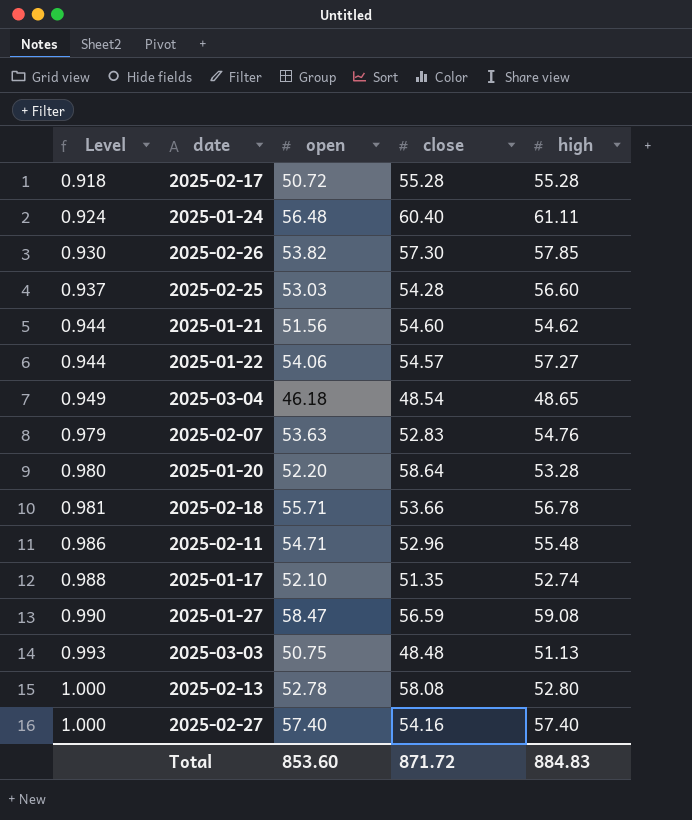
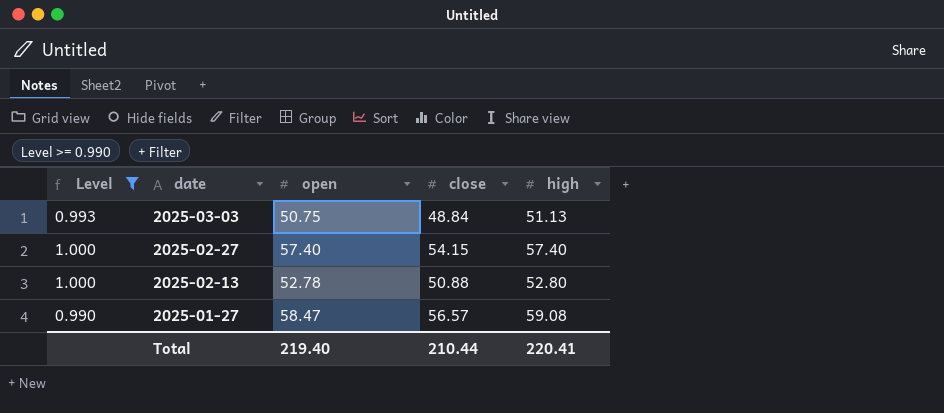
filter: none -> Level >= 0.990
row order: Level ascending -> date descending
2025-03-03 | close: 48.48 -> 48.84
2025-02-27 | close: 54.16 -> 54.15
2025-02-13 | close: 58.08 -> 50.88
2025-01-27 | close: 56.59 -> 56.57
Total | open: 853.60 -> 219.40
Total | close: 871.72 -> 210.44
Total | high: 884.83 -> 220.41

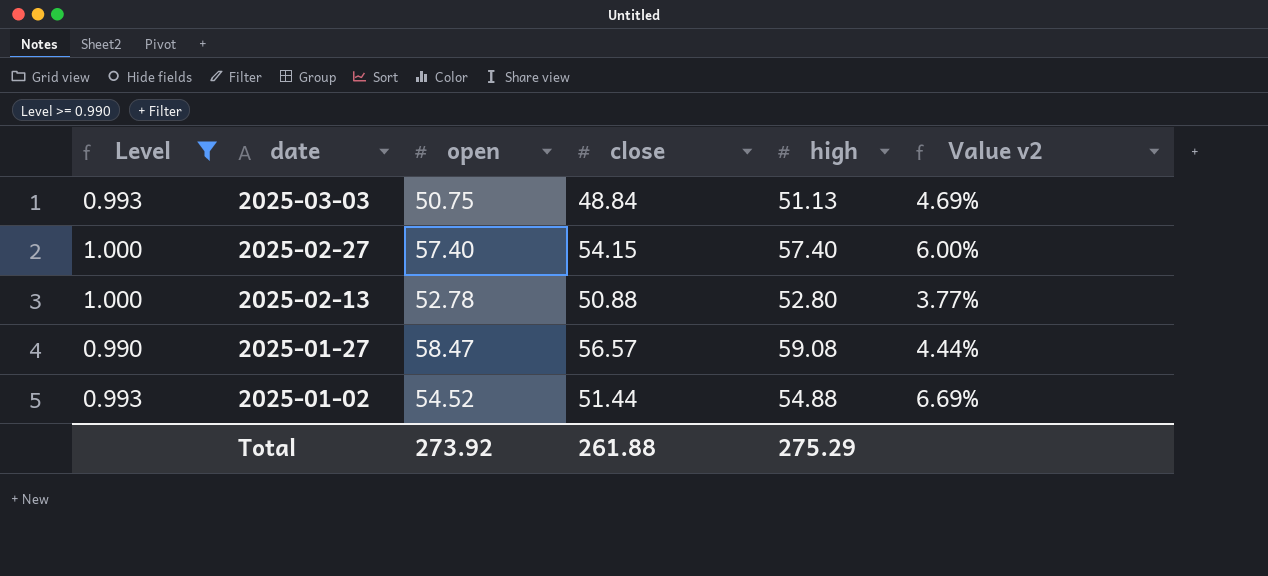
column Value v2 | formula: none -> ([high] - [close]) / [close]
row 2025-01-02: none -> 0.993 | 54.52 | 51.44 | 54.88 | 6.69%
Total | open: 219.40 -> 273.92
Total | close: 210.44 -> 261.88
Total | high: 220.41 -> 275.29

